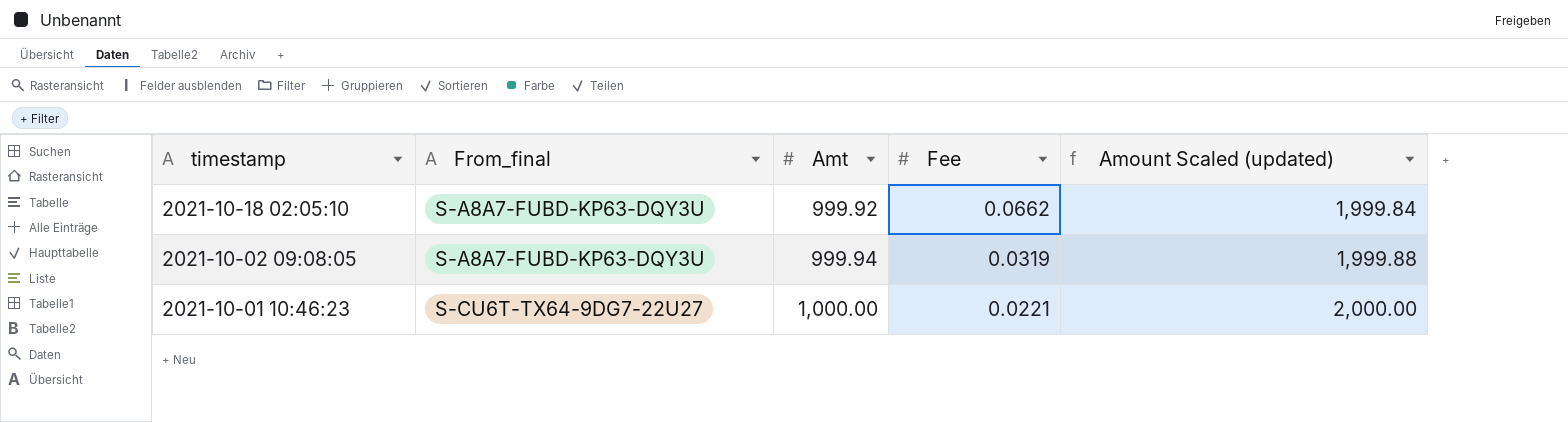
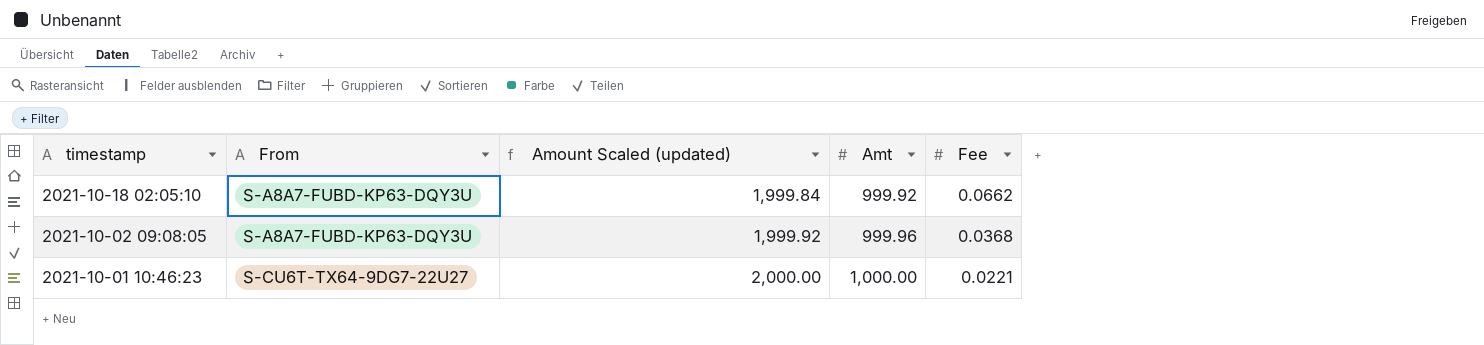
column name: From_final -> From
column Amount Scaled (updated) | position: 5 -> 3
2021-10-02 09:08:05 | Amount Scaled (updated): 1,999.88 -> 1,999.92
2021-10-02 09:08:05 | Amt: 999.94 -> 999.96
2021-10-02 09:08:05 | Fee: 0.0319 -> 0.0368

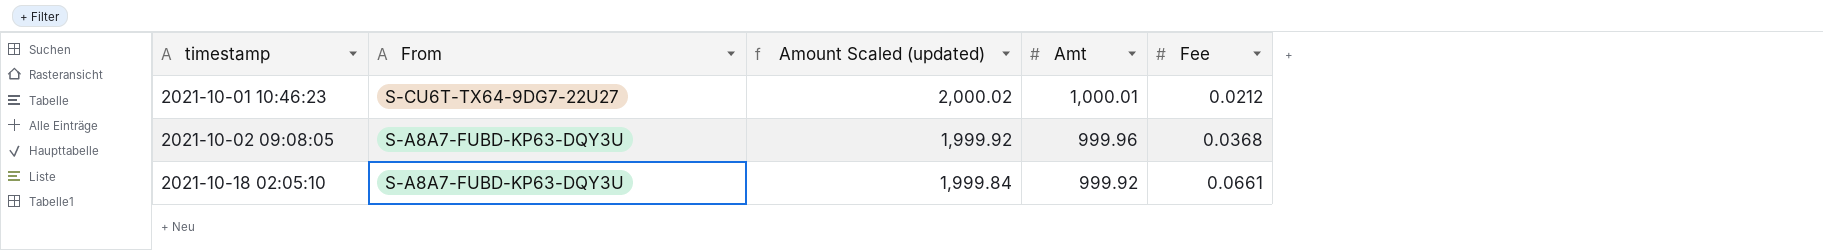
row order: timestamp descending -> timestamp ascending
2021-10-01 10:46:23 | Amount Scaled (updated): 2,000.00 -> 2,000.02
2021-10-01 10:46:23 | Amt: 1,000.00 -> 1,000.01
2021-10-01 10:46:23 | Fee: 0.0221 -> 0.0212
2021-10-18 02:05:10 | Fee: 0.0662 -> 0.0661

